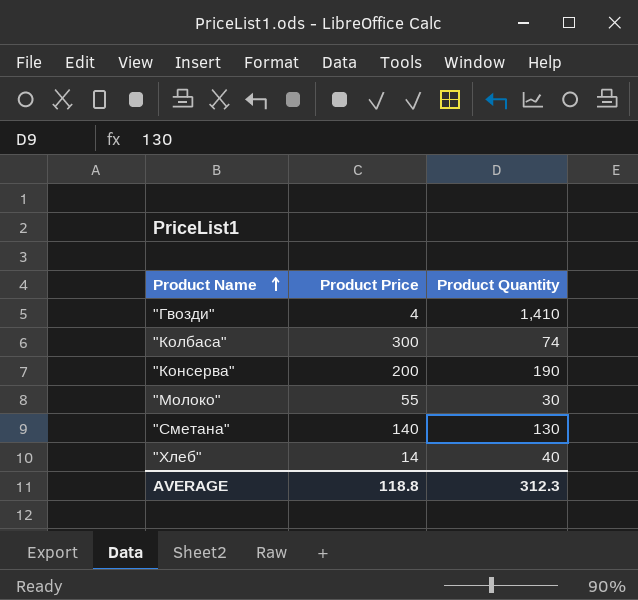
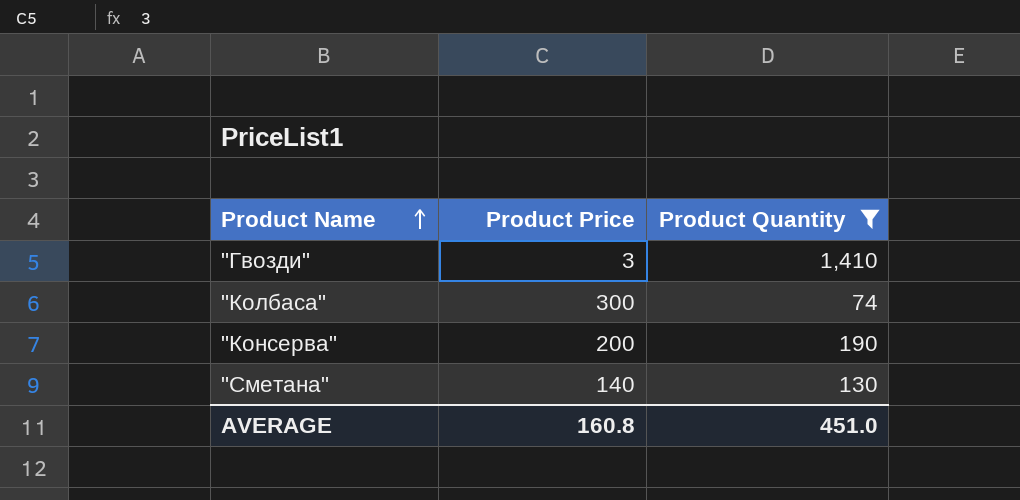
filter: none -> Product Quantity >= 74
"Гвозди" | Product Price: 4 -> 3
AVERAGE | Product Price: 118.8 -> 160.8
AVERAGE | Product Quantity: 312.3 -> 451.0

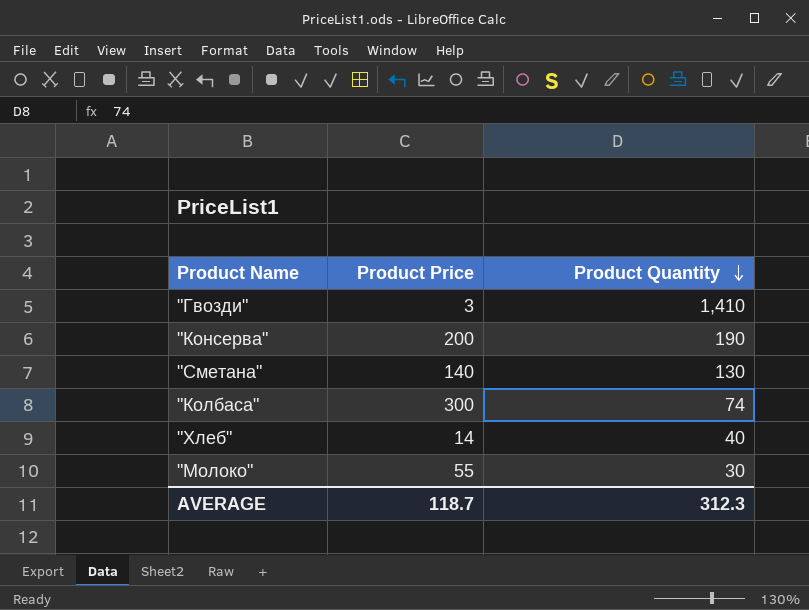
filter: Product Quantity >= 74 -> none
row order: Product Name ascending -> Product Quantity descending
AVERAGE | Product Price: 160.8 -> 118.7
AVERAGE | Product Quantity: 451.0 -> 312.3

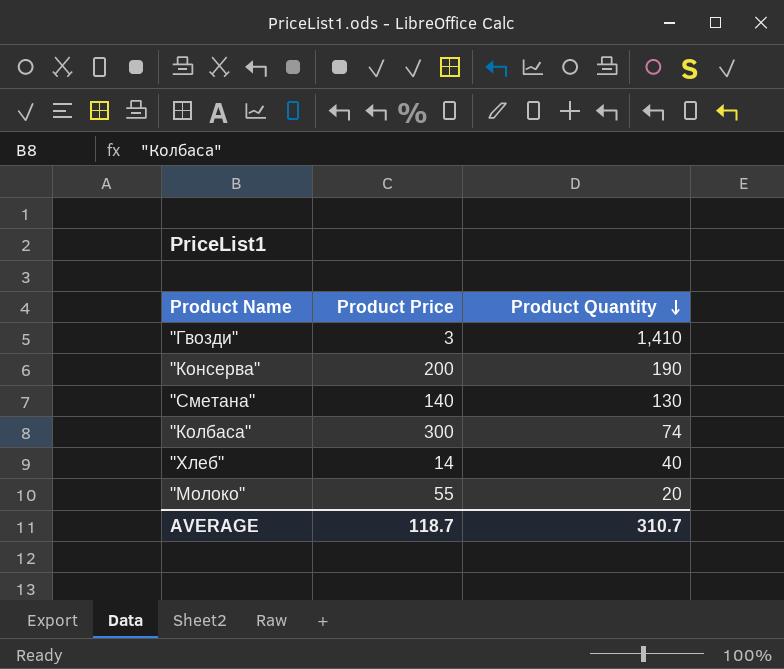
"Молоко" | Product Quantity: 30 -> 20
AVERAGE | Product Quantity: 312.3 -> 310.7

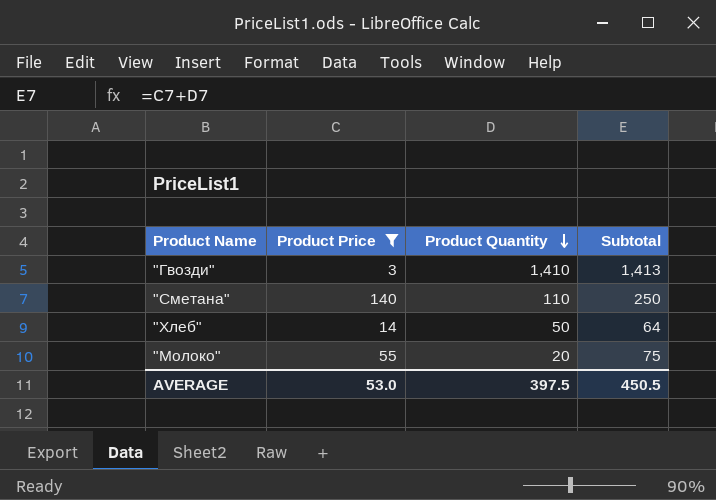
filter: none -> Product Price <= 140
column Subtotal | formula: none -> [Product Price] + [Product Quantity]
"Сметана" | Product Quantity: 130 -> 110
"Хлеб" | Product Quantity: 40 -> 50
AVERAGE | Product Price: 118.7 -> 53.0
AVERAGE | Product Quantity: 310.7 -> 397.5

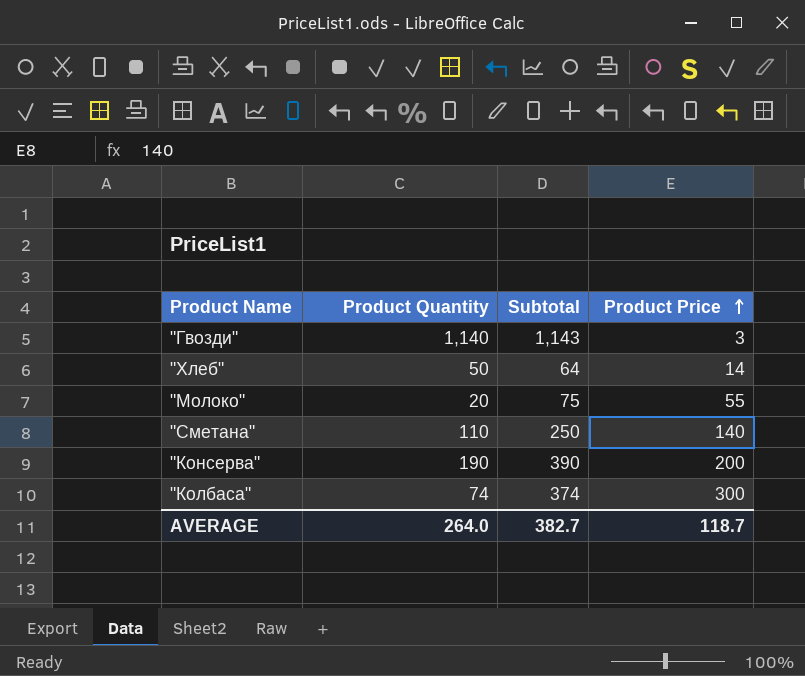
filter: Product Price <= 140 -> none
row order: Product Quantity descending -> Product Price ascending
column Product Price | position: 2 -> 4
"Гвозди" | Product Quantity: 1,410 -> 1,140
"Гвозди" | Subtotal: 1,413 -> 1,143
AVERAGE | Product Quantity: 397.5 -> 264.0
AVERAGE | Subtotal: 450.5 -> 382.7
AVERAGE | Product Price: 53.0 -> 118.7

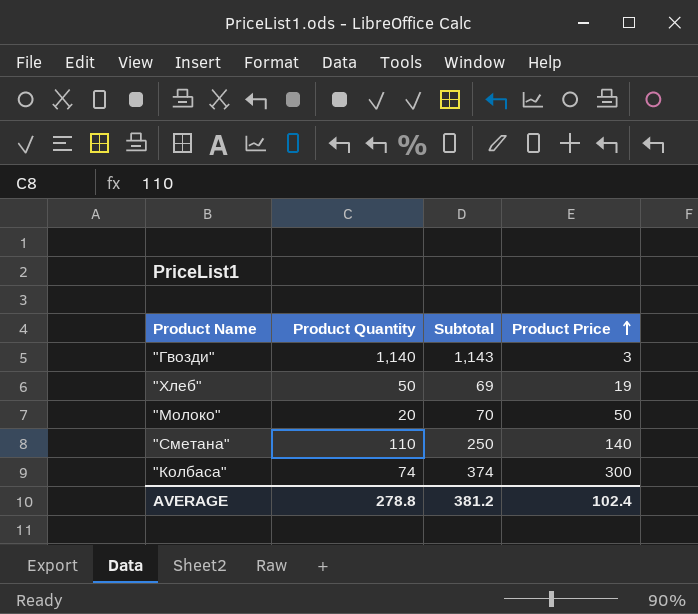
row "Консерва": 190 | 390 | 200 -> none
"Хлеб" | Subtotal: 64 -> 69
"Хлеб" | Product Price: 14 -> 19
"Молоко" | Subtotal: 75 -> 70
"Молоко" | Product Price: 55 -> 50
AVERAGE | Product Quantity: 264.0 -> 278.8
AVERAGE | Subtotal: 382.7 -> 381.2
AVERAGE | Product Price: 118.7 -> 102.4

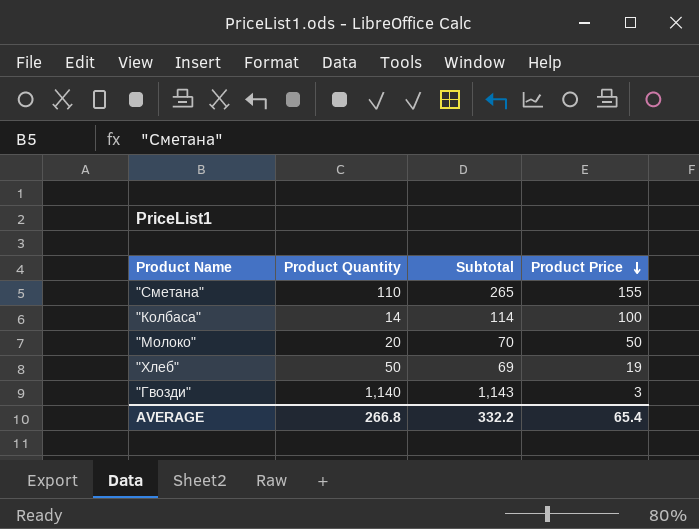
row order: Product Price ascending -> Product Price descending
"Сметана" | Subtotal: 250 -> 265
"Сметана" | Product Price: 140 -> 155
"Колбаса" | Product Quantity: 74 -> 14
"Колбаса" | Subtotal: 374 -> 114
"Колбаса" | Product Price: 300 -> 100
AVERAGE | Product Quantity: 278.8 -> 266.8
AVERAGE | Subtotal: 381.2 -> 332.2
AVERAGE | Product Price: 102.4 -> 65.4

